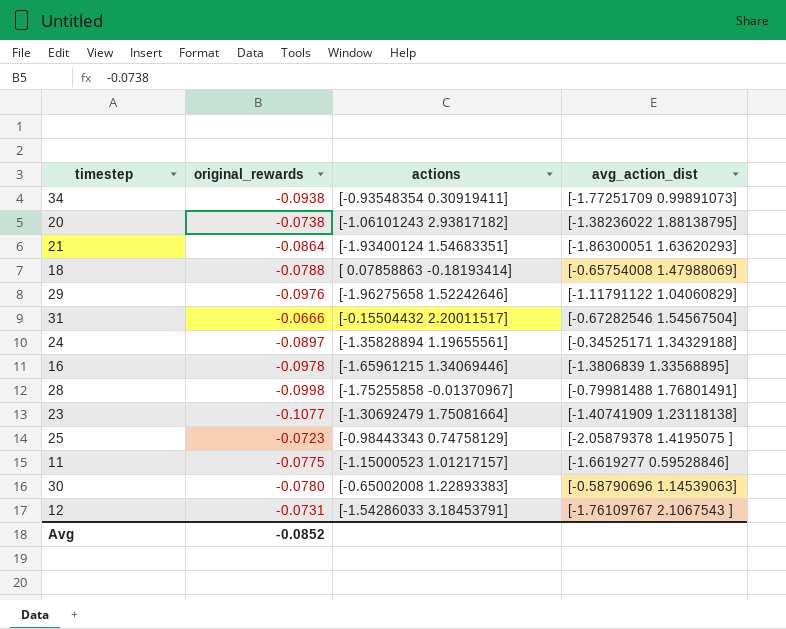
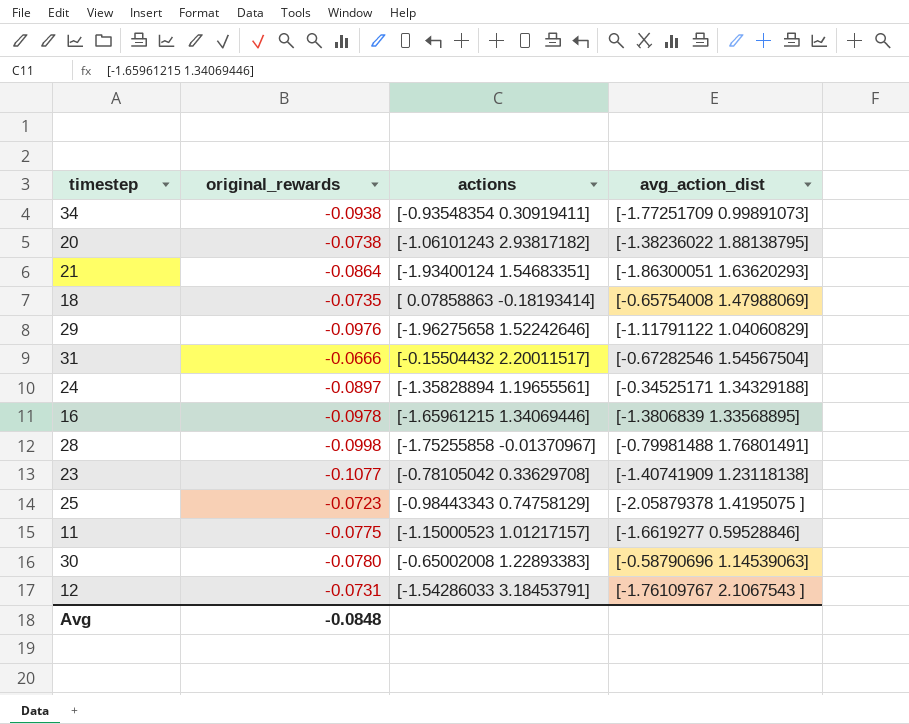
18 | original_rewards: -0.0788 -> -0.0735
23 | actions: [-1.30692479 1.75081664] -> [-0.78105042 0.33629708]
Avg | original_rewards: -0.0852 -> -0.0848

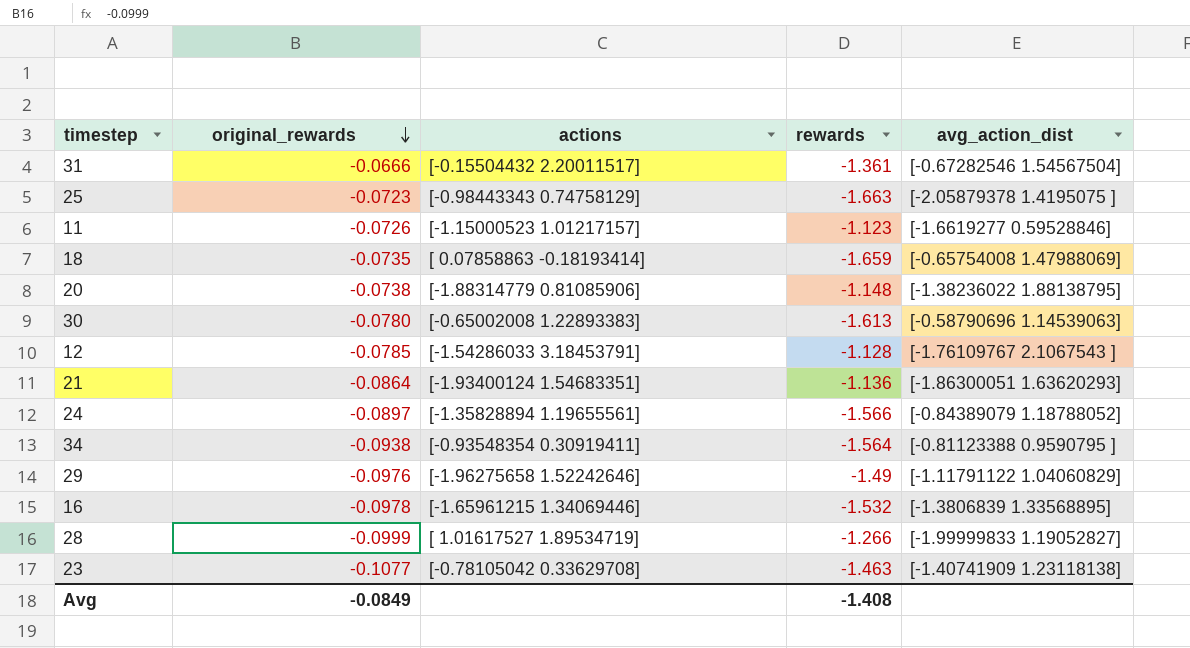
row order: none -> original_rewards descending
column rewards | position: none -> 4
11 | original_rewards: -0.0775 -> -0.0726
20 | actions: [-1.06101243 2.93817182] -> [-1.88314779 0.81085906]
12 | original_rewards: -0.0731 -> -0.0785
24 | avg_action_dist: [-0.34525171 1.34329188] -> [-0.84389079 1.18788052]
34 | avg_action_dist: [-1.77251709 0.99891073] -> [-0.81123388 0.9590795 ]
28 | original_rewards: -0.0998 -> -0.0999
28 | actions: [-1.75255858 -0.01370967] -> [ 1.01617527 1.89534719]
28 | avg_action_dist: [-0.79981488 1.76801491] -> [-1.99999833 1.19052827]
Avg | original_rewards: -0.0848 -> -0.0849

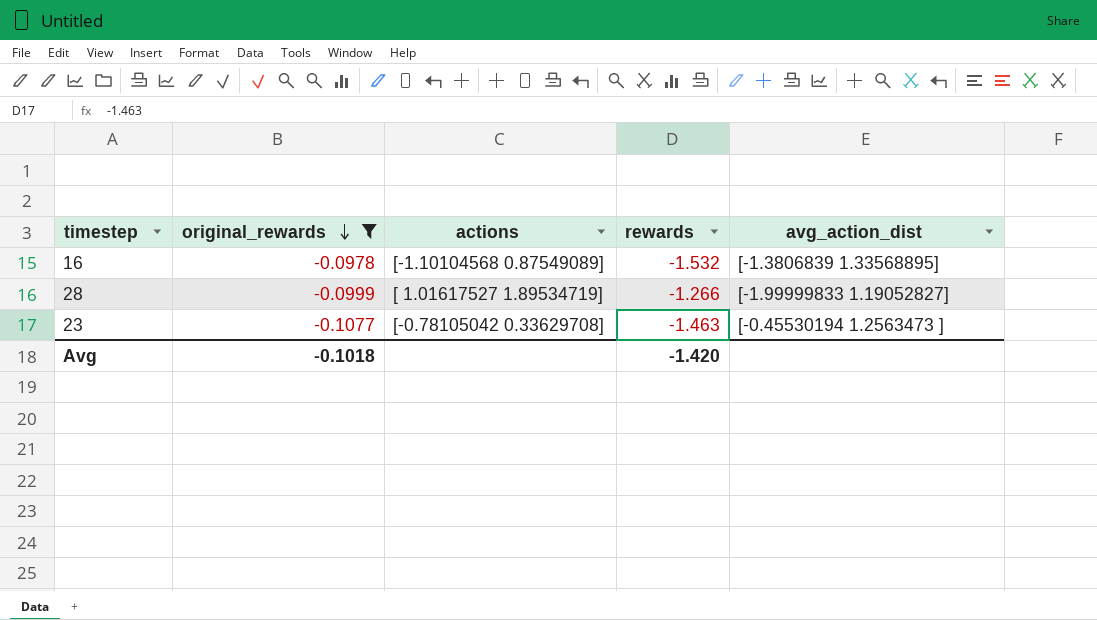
filter: none -> original_rewards <= -0.0978
16 | actions: [-1.65961215 1.34069446] -> [-1.10104568 0.87549089]
23 | avg_action_dist: [-1.40741909 1.23118138] -> [-0.45530194 1.2563473 ]
Avg | original_rewards: -0.0849 -> -0.1018
Avg | rewards: -1.408 -> -1.420

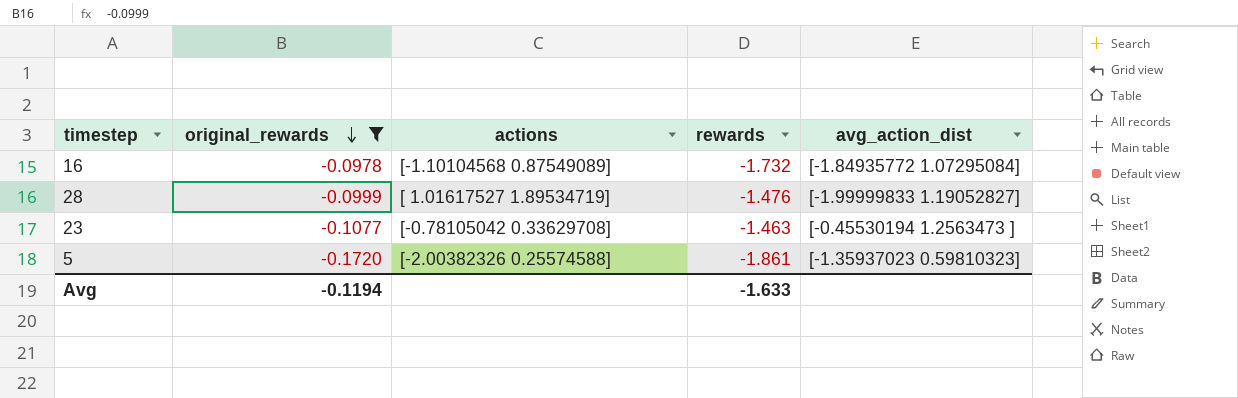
16 | rewards: -1.532 -> -1.732
16 | avg_action_dist: [-1.3806839 1.33568895] -> [-1.84935772 1.07295084]
28 | rewards: -1.266 -> -1.476
row 5: none -> -0.1720 | [-2.00382326 0.25574588] | -1.861 | [-1.35937023 0.59810323]
Avg | original_rewards: -0.1018 -> -0.1194
Avg | rewards: -1.420 -> -1.633

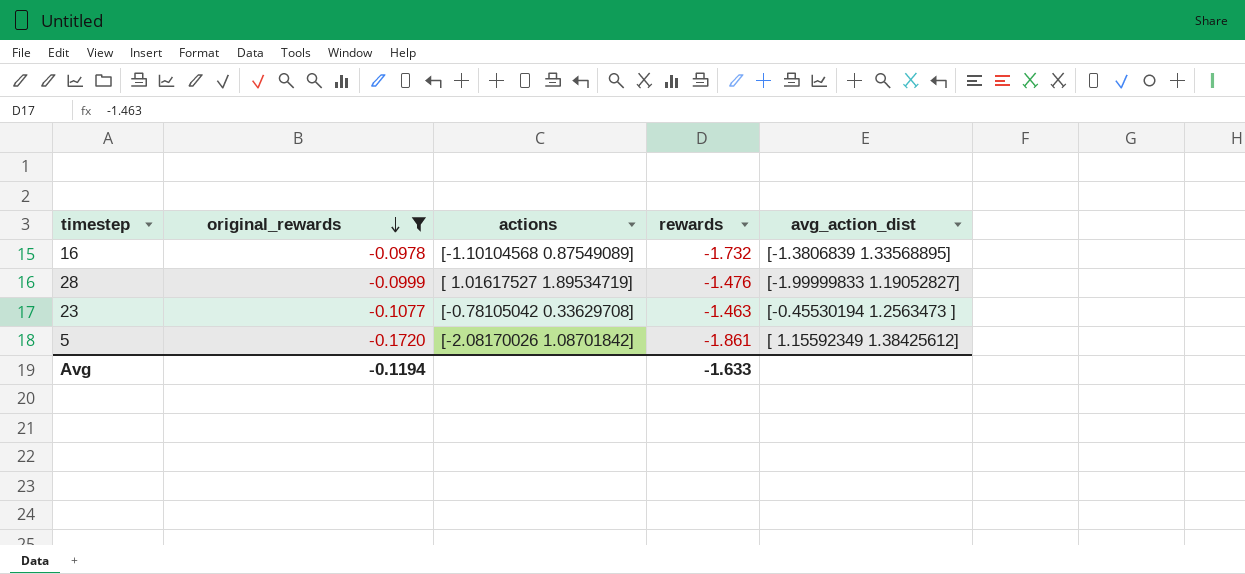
16 | avg_action_dist: [-1.84935772 1.07295084] -> [-1.3806839 1.33568895]
5 | actions: [-2.00382326 0.25574588] -> [-2.08170026 1.08701842]
5 | avg_action_dist: [-1.35937023 0.59810323] -> [ 1.15592349 1.38425612]

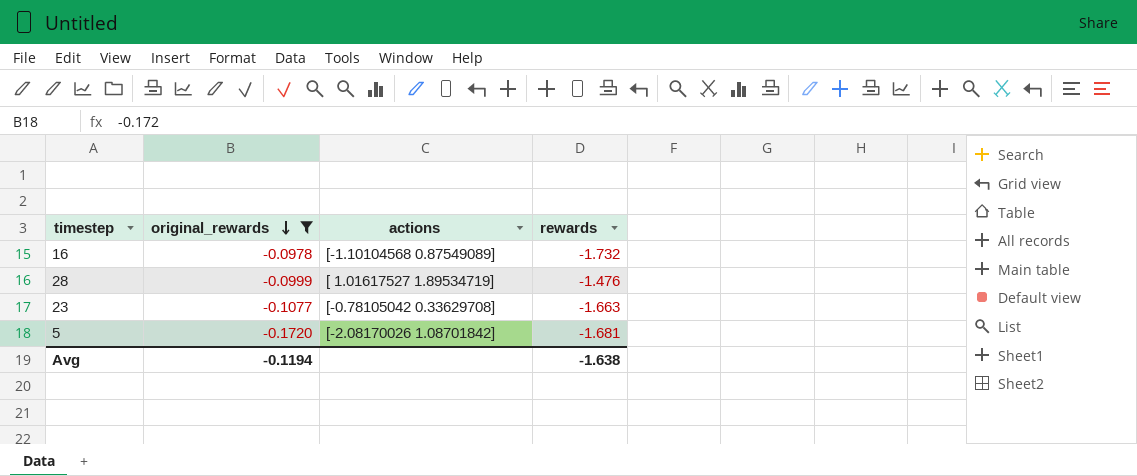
column avg_action_dist | position: 5 -> none
23 | rewards: -1.463 -> -1.663
5 | rewards: -1.861 -> -1.681
Avg | rewards: -1.633 -> -1.638

